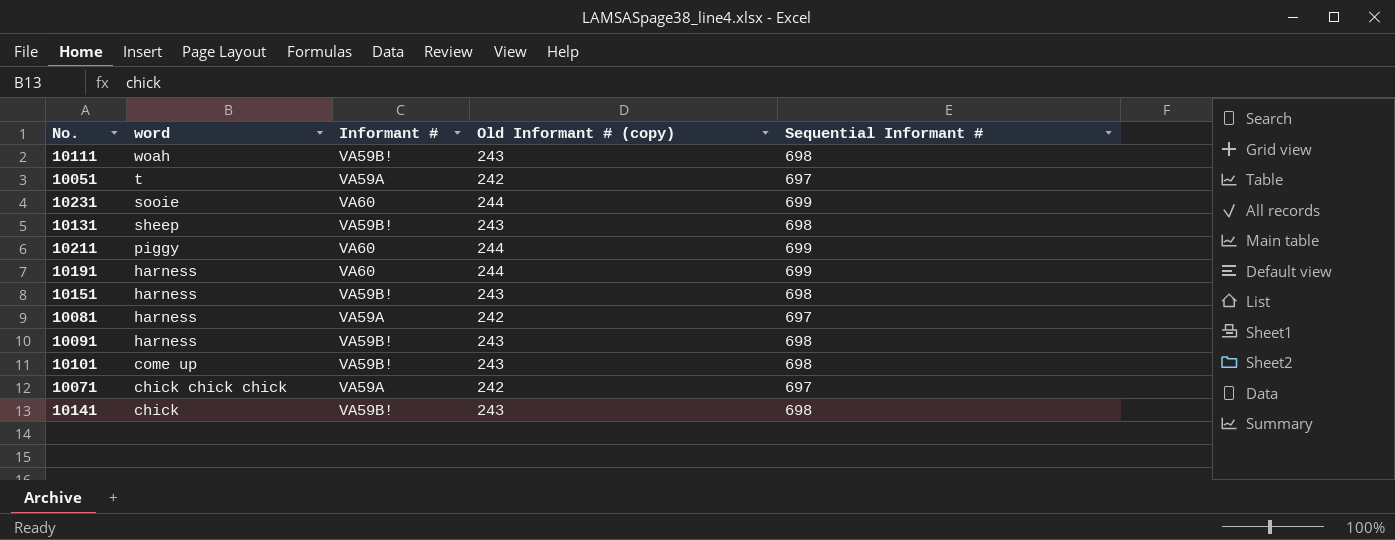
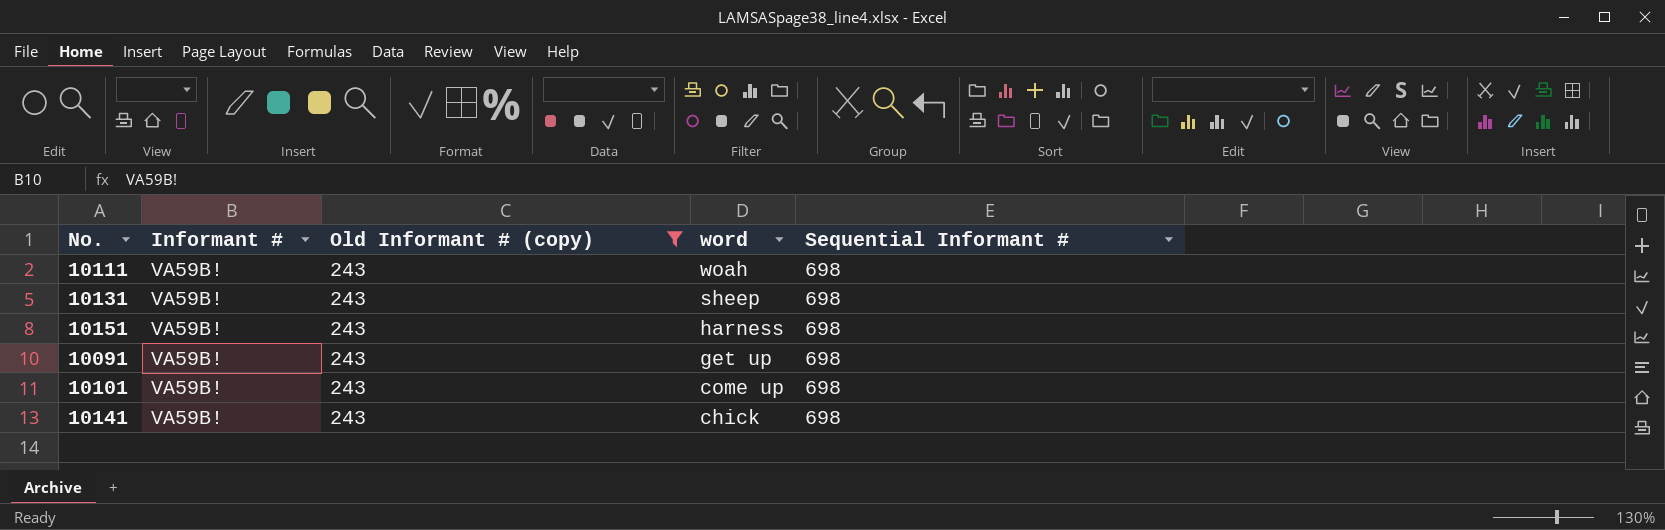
filter: none -> Old Informant # (copy) = 243
column word | position: 2 -> 4
10091 | word: harness -> get up

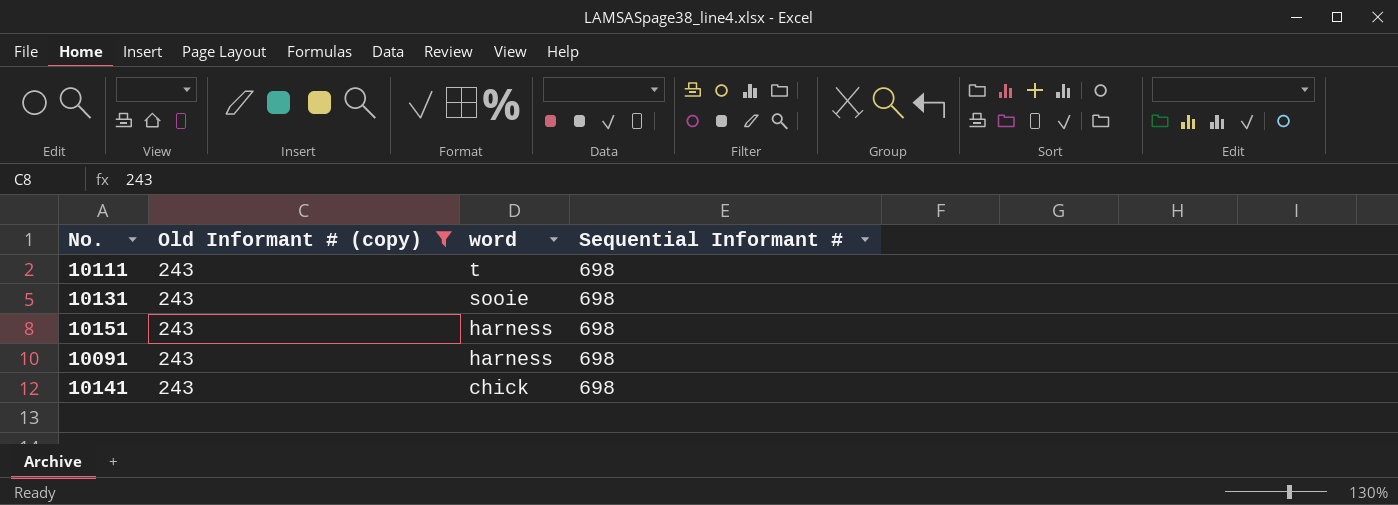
column Informant # | position: 2 -> none
row 10101: VA59B! | 243 | come up | 698 -> none
10111 | word: woah -> t
10131 | word: sheep -> sooie
10091 | word: get up -> harness

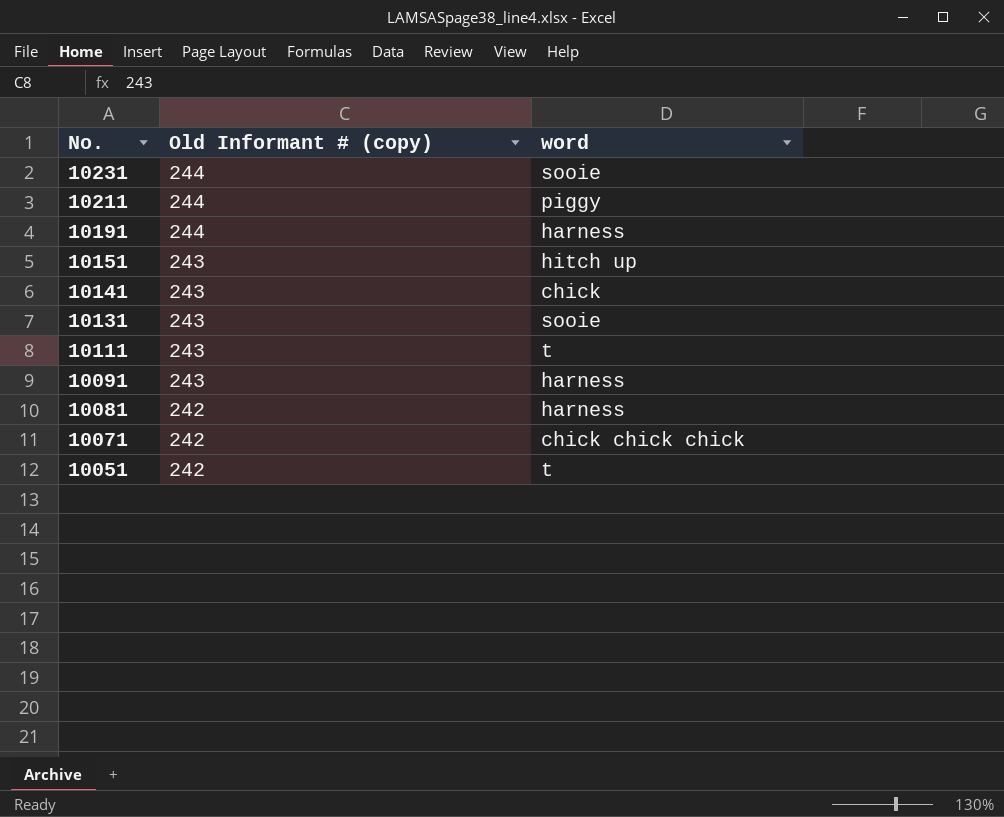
filter: Old Informant # (copy) = 243 -> none
row order: word descending -> No. descending
column Sequential Informant # | position: 4 -> none
10151 | word: harness -> hitch up

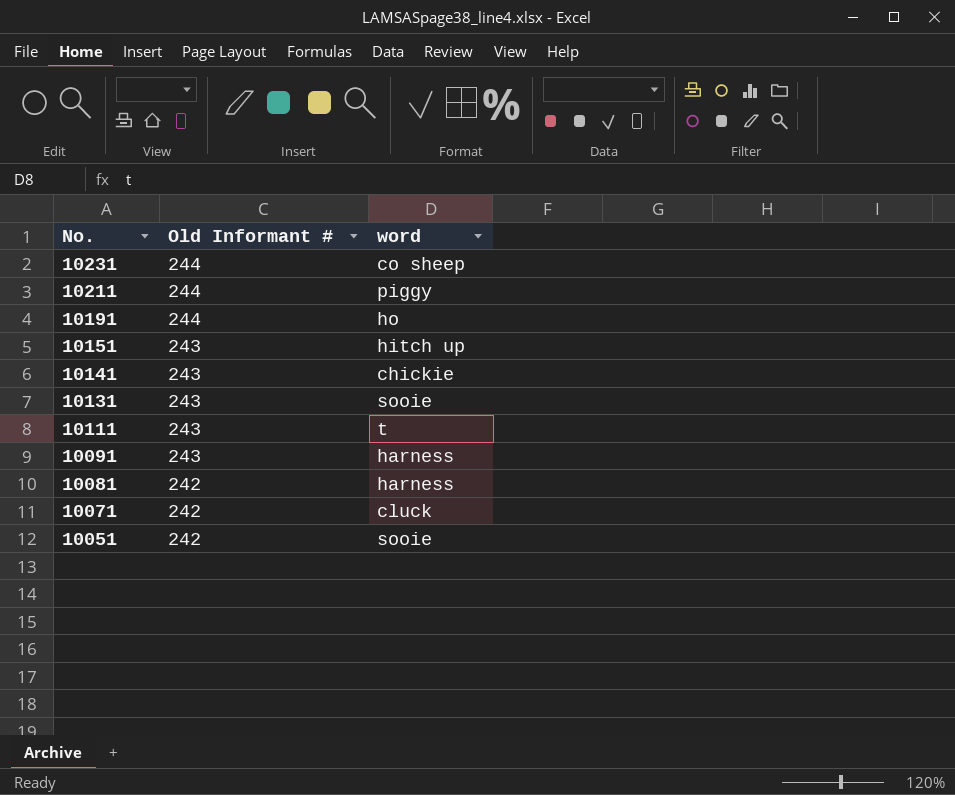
column name: Old Informant # (copy) -> Old Informant #
10231 | word: sooie -> co sheep
10191 | word: harness -> ho
10141 | word: chick -> chickie
10071 | word: chick chick chick -> cluck
10051 | word: t -> sooie

